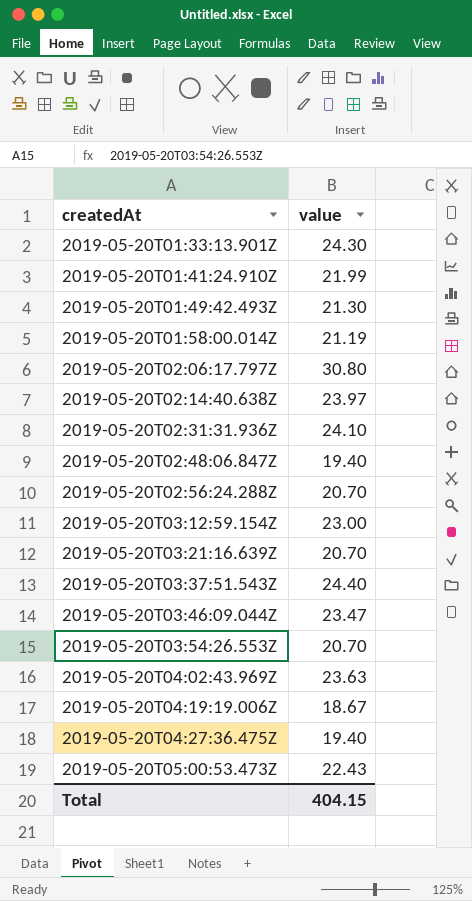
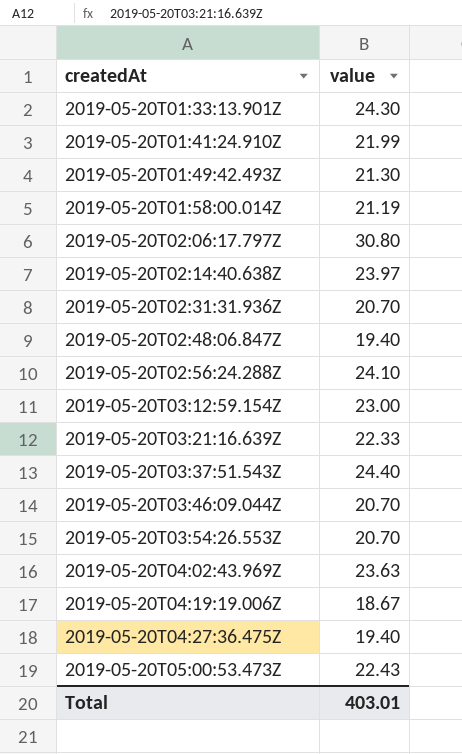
2019-05-20T02:31:31.936Z | value: 24.10 -> 20.70
2019-05-20T02:56:24.288Z | value: 20.70 -> 24.10
2019-05-20T03:21:16.639Z | value: 20.70 -> 22.33
2019-05-20T03:46:09.044Z | value: 23.47 -> 20.70
Total | value: 404.15 -> 403.01

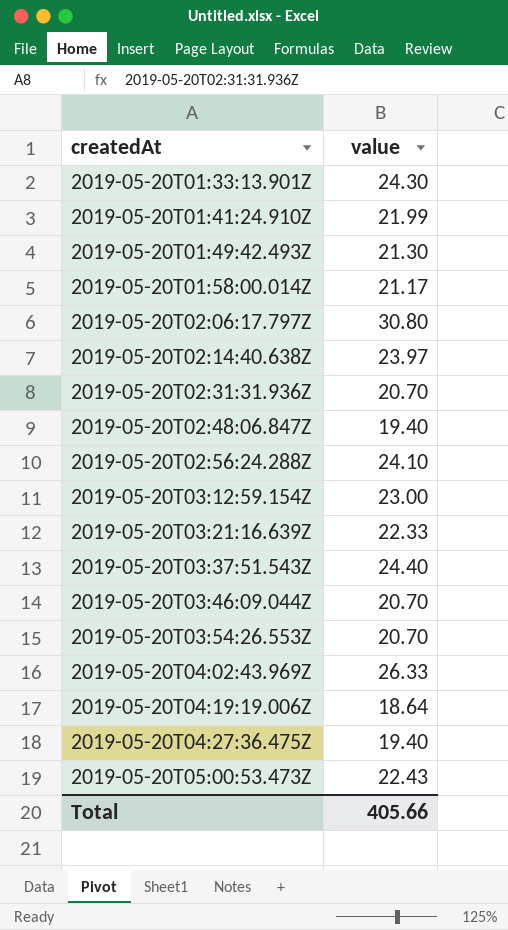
2019-05-20T01:58:00.014Z | value: 21.19 -> 21.17
2019-05-20T04:02:43.969Z | value: 23.63 -> 26.33
2019-05-20T04:19:19.006Z | value: 18.67 -> 18.64
Total | value: 403.01 -> 405.66

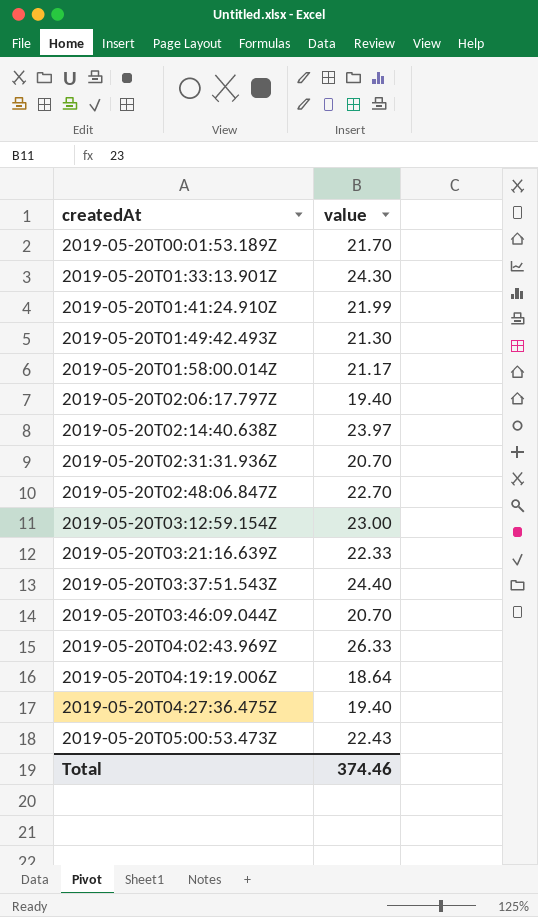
row 2019-05-20T02:56:24.288Z: 24.10 -> none
row 2019-05-20T03:54:26.553Z: 20.70 -> none
row 2019-05-20T00:01:53.189Z: none -> 21.70
2019-05-20T02:06:17.797Z | value: 30.80 -> 19.40
2019-05-20T02:48:06.847Z | value: 19.40 -> 22.70
Total | value: 405.66 -> 374.46

